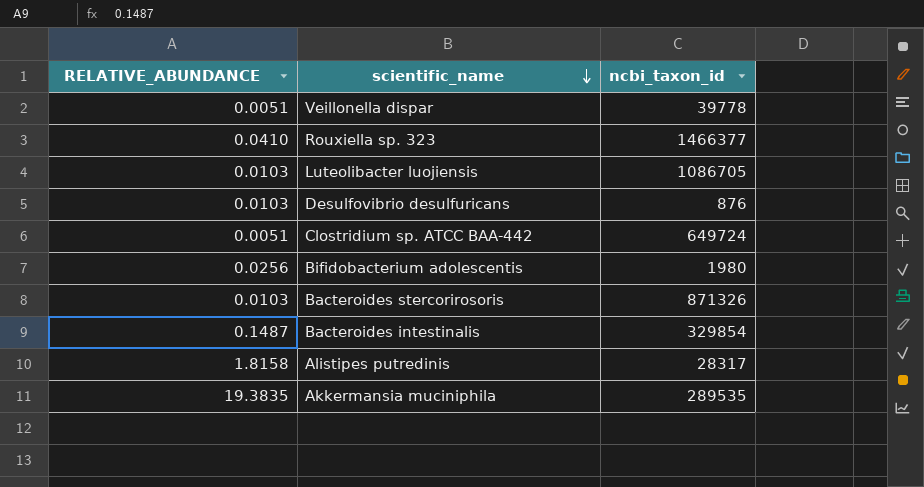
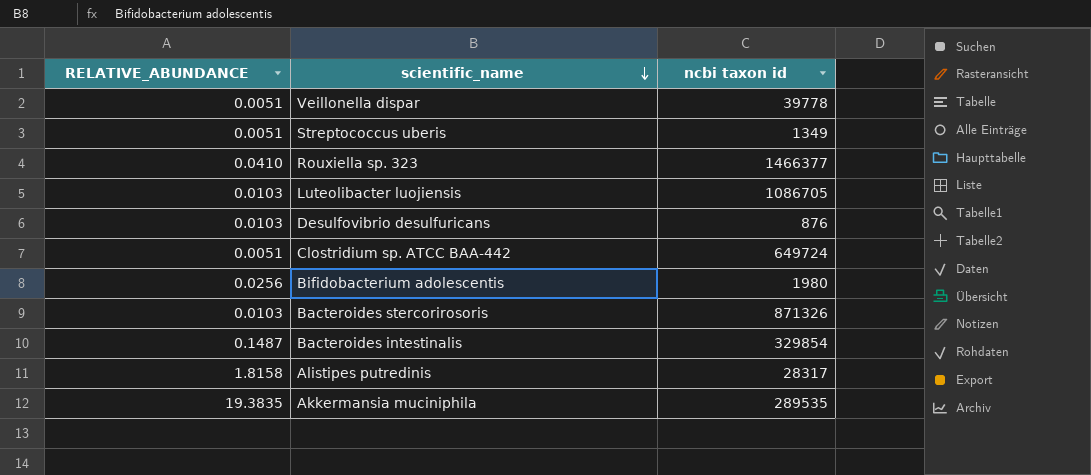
column name: ncbi_taxon_id -> ncbi taxon id
row Streptococcus uberis: none -> 0.0051 | 1349

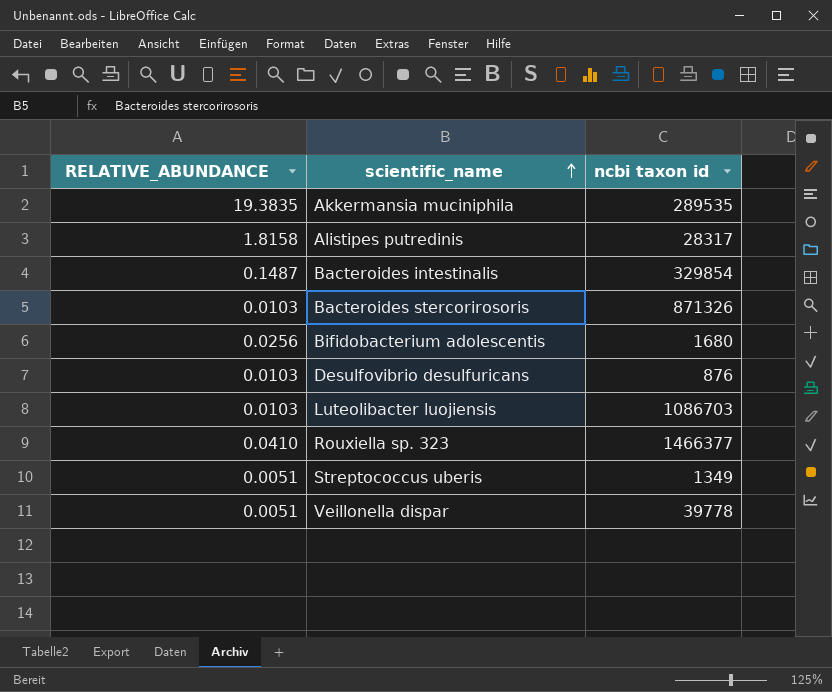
row order: scientific_name descending -> scientific_name ascending
row Clostridium sp. ATCC BAA-442: 0.0051 | 649724 -> none
Bifidobacterium adolescentis | ncbi taxon id: 1980 -> 1680
Luteolibacter luojiensis | ncbi taxon id: 1086705 -> 1086703

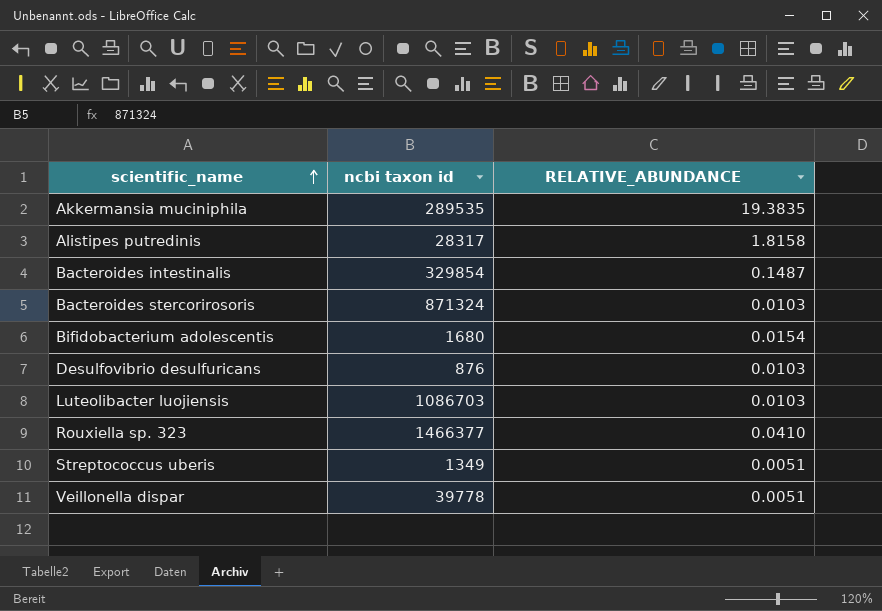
column RELATIVE_ABUNDANCE | position: 1 -> 3
Bacteroides stercorirosoris | ncbi taxon id: 871326 -> 871324
Bifidobacterium adolescentis | RELATIVE_ABUNDANCE: 0.0256 -> 0.0154

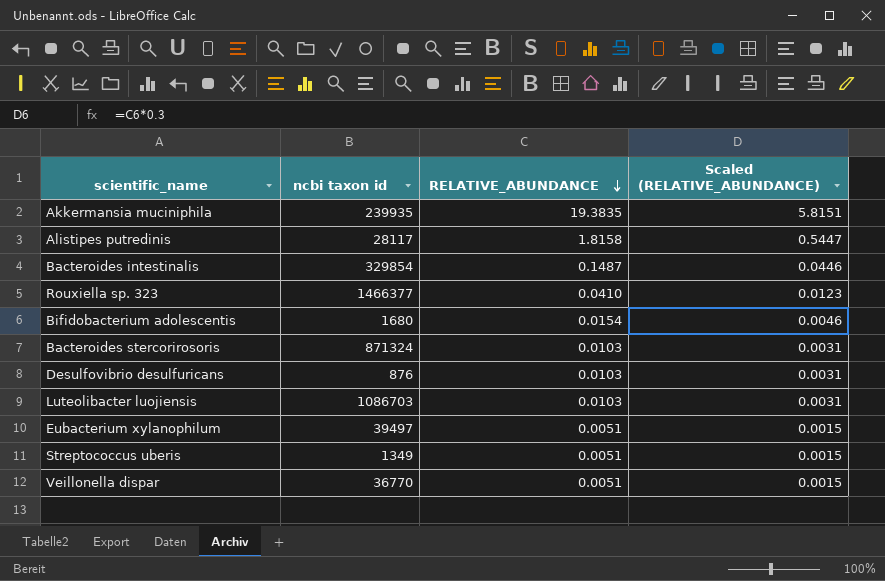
row order: scientific_name ascending -> RELATIVE_ABUNDANCE descending
column Scaled (RELATIVE_ABUNDANCE) | formula: none -> [RELATIVE_ABUNDANCE] * 0.3
Akkermansia muciniphila | ncbi taxon id: 289535 -> 239935
Alistipes putredinis | ncbi taxon id: 28317 -> 28117
row Eubacterium xylanophilum: none -> 39497 | 0.0051 | 0.0015
Veillonella dispar | ncbi taxon id: 39778 -> 36770

